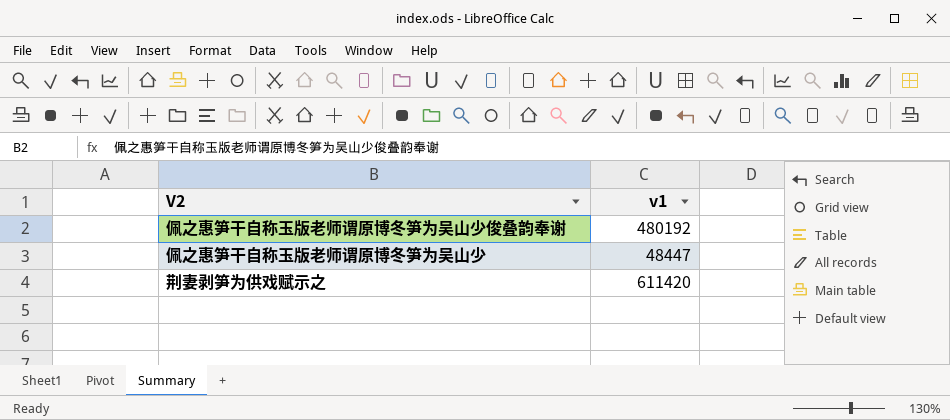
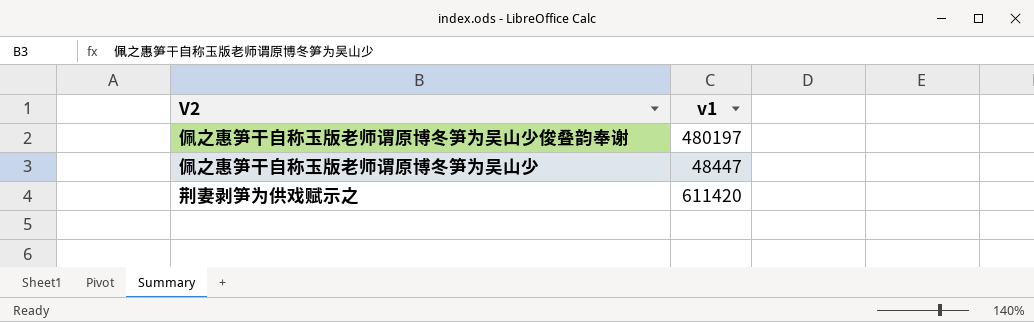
佩之惠笋干自称玉版老师谓原博冬笋为吴山少俊叠韵奉谢 | v1: 480192 -> 480197

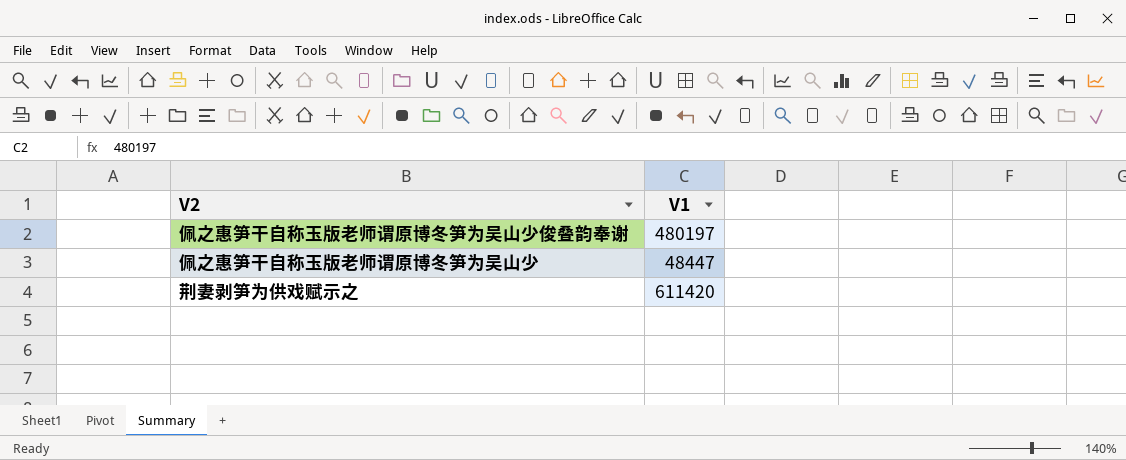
column name: v1 -> V1

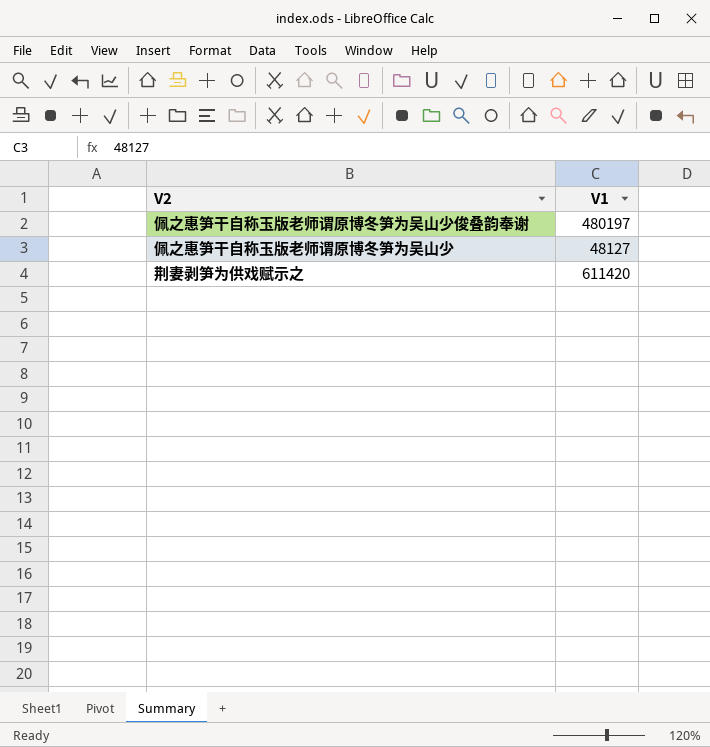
佩之惠笋干自称玉版老师谓原博冬笋为吴山少 | V1: 48447 -> 48127

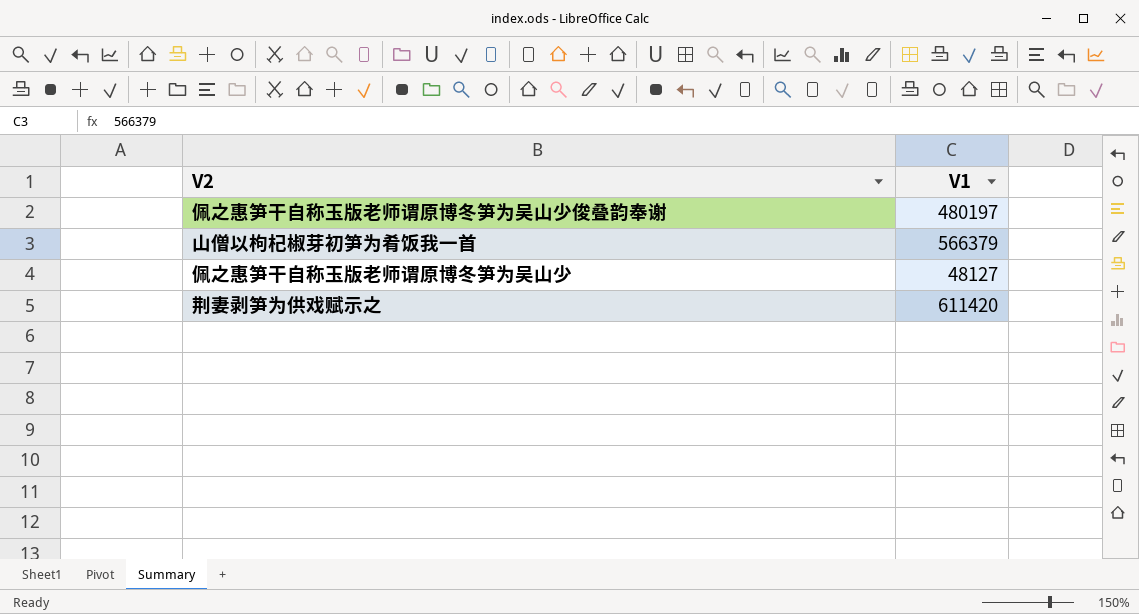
row 山僧以枸杞椒芽初笋为肴饭我一首: none -> 566379

